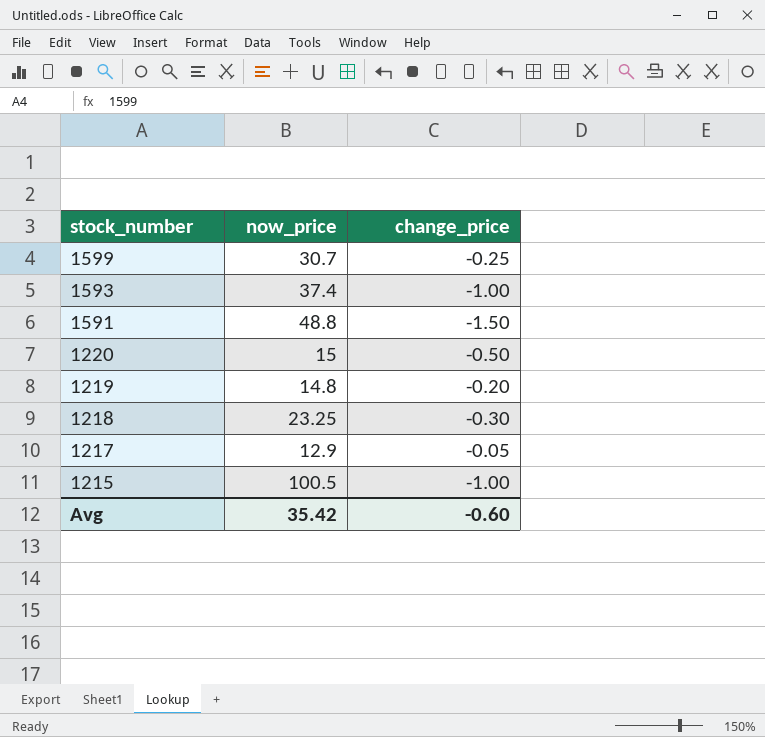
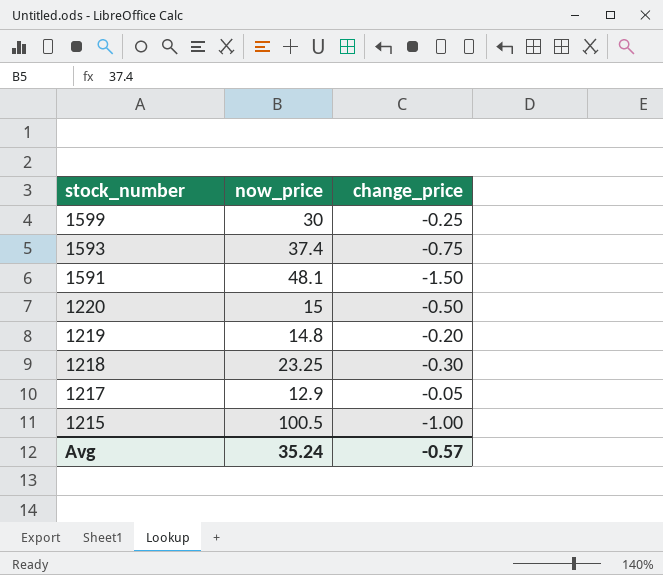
1599 | now_price: 30.7 -> 30
1593 | change_price: -1.00 -> -0.75
1591 | now_price: 48.8 -> 48.1
Avg | now_price: 35.42 -> 35.24
Avg | change_price: -0.60 -> -0.57

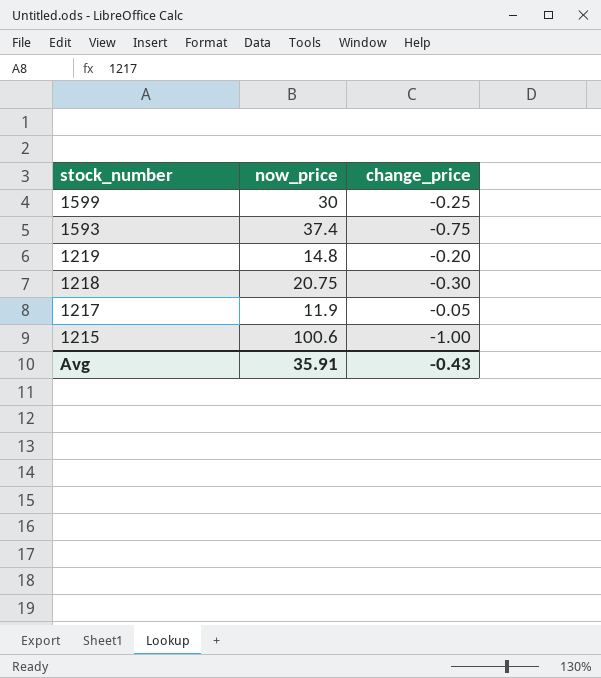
row 1591: 48.1 | -1.50 -> none
row 1220: 15 | -0.50 -> none
1218 | now_price: 23.25 -> 20.75
1217 | now_price: 12.9 -> 11.9
1215 | now_price: 100.5 -> 100.6
Avg | now_price: 35.24 -> 35.91
Avg | change_price: -0.57 -> -0.43

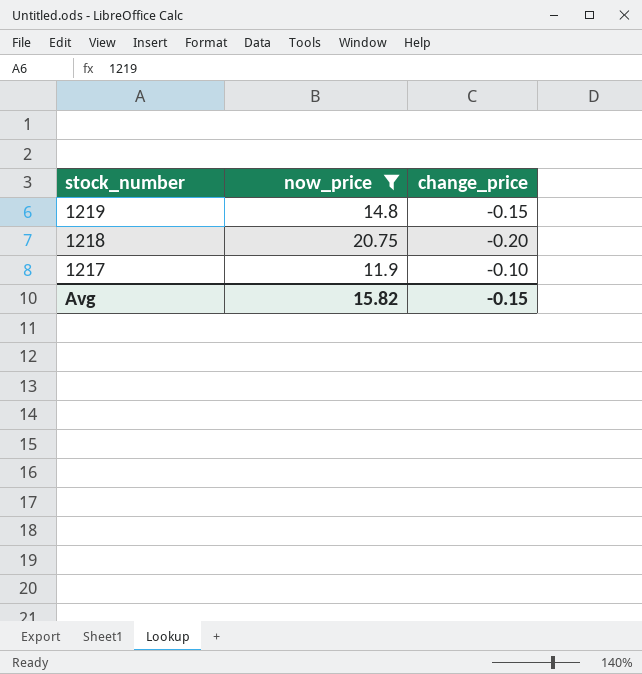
filter: none -> now_price <= 20.75
1219 | change_price: -0.20 -> -0.15
1218 | change_price: -0.30 -> -0.20
1217 | change_price: -0.05 -> -0.10
Avg | now_price: 35.91 -> 15.82
Avg | change_price: -0.43 -> -0.15

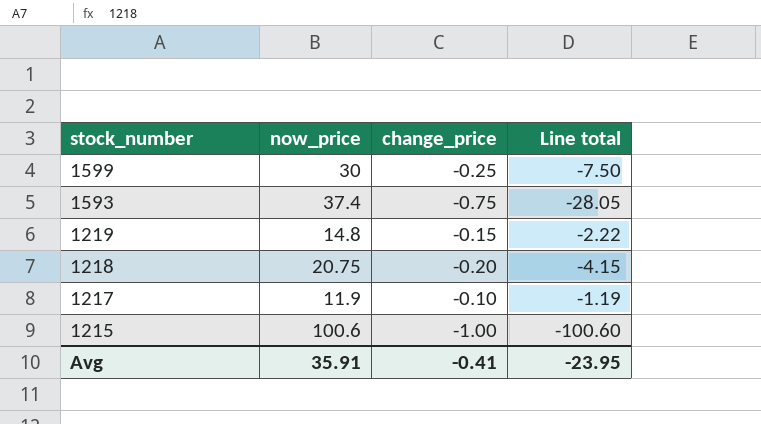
filter: now_price <= 20.75 -> none
column Line total | formula: none -> [now_price] * [change_price]
Avg | now_price: 15.82 -> 35.91
Avg | change_price: -0.15 -> -0.41

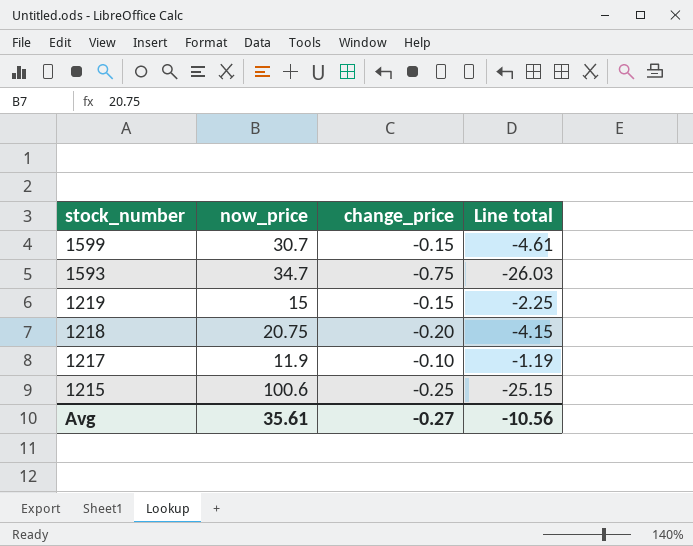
1599 | now_price: 30 -> 30.7
1599 | change_price: -0.25 -> -0.15
1599 | Line total: -7.50 -> -4.61
1593 | now_price: 37.4 -> 34.7
1593 | Line total: -28.05 -> -26.03
1219 | now_price: 14.8 -> 15
1219 | Line total: -2.22 -> -2.25
1215 | change_price: -1.00 -> -0.25
1215 | Line total: -100.60 -> -25.15
Avg | now_price: 35.91 -> 35.61
Avg | change_price: -0.41 -> -0.27
Avg | Line total: -23.95 -> -10.56

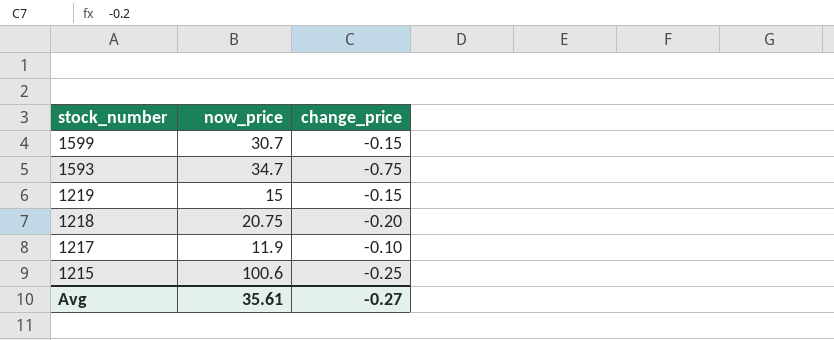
column Line total | formula: [now_price] * [change_price] -> none

